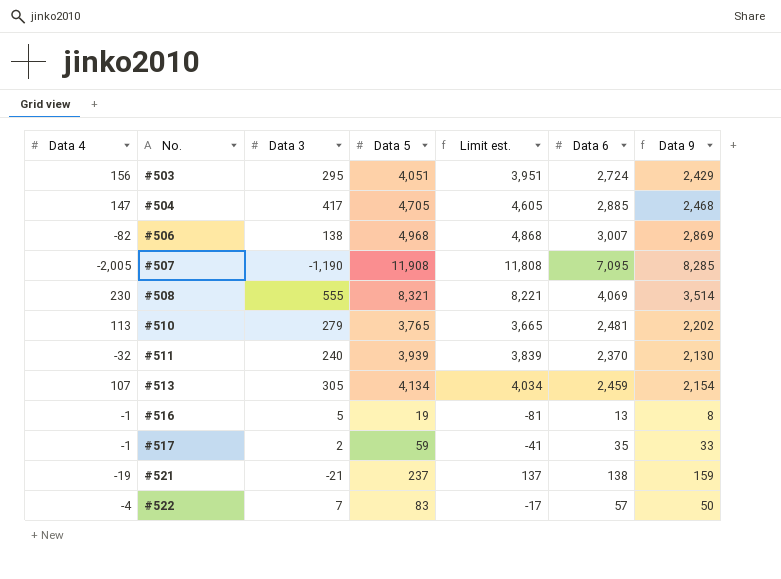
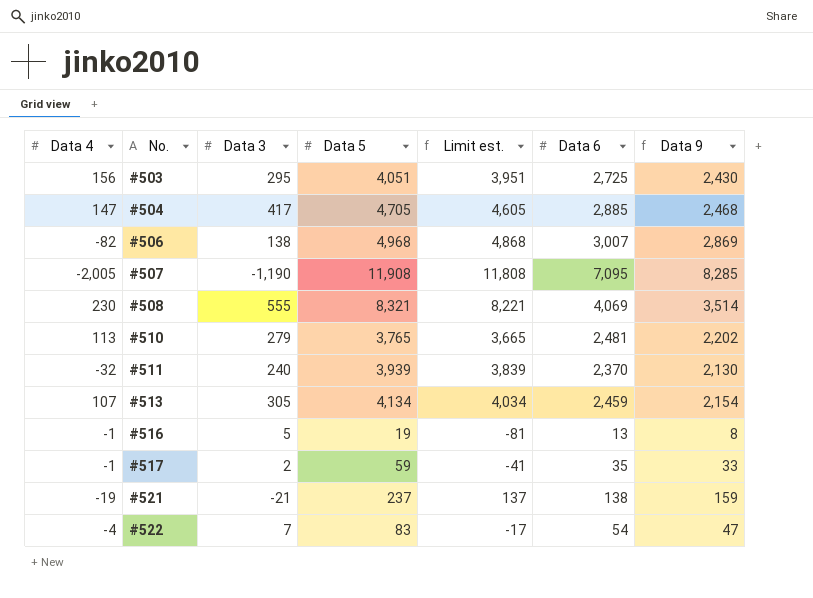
#503 | Data 6: 2,724 -> 2,725
#503 | Data 9: 2,429 -> 2,430
#522 | Data 6: 57 -> 54
#522 | Data 9: 50 -> 47

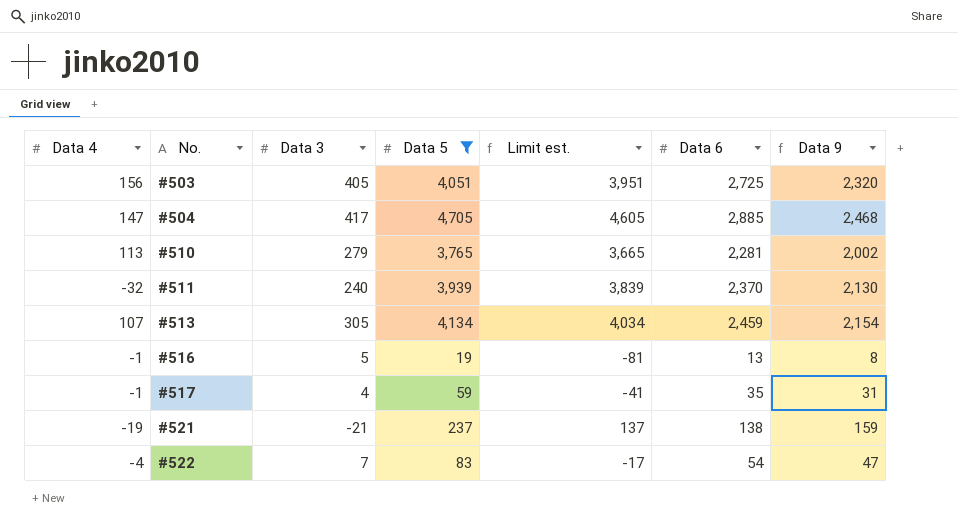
filter: none -> Data 5 <= 4,705
#503 | Data 3: 295 -> 405
#503 | Data 9: 2,430 -> 2,320
#510 | Data 6: 2,481 -> 2,281
#510 | Data 9: 2,202 -> 2,002
#517 | Data 3: 2 -> 4
#517 | Data 9: 33 -> 31

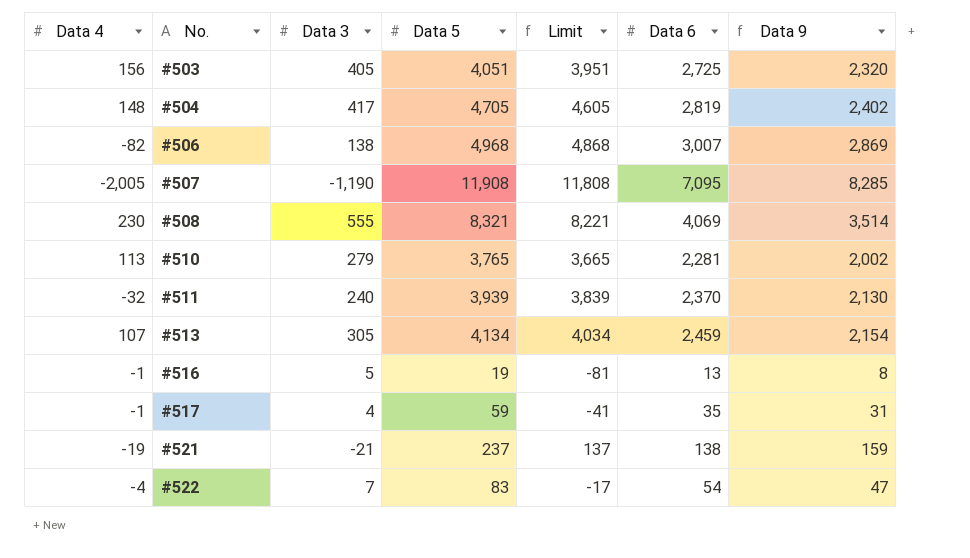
filter: Data 5 <= 4,705 -> none
column name: Limit est. -> Limit
#504 | Data 4: 147 -> 148
#504 | Data 6: 2,885 -> 2,819
#504 | Data 9: 2,468 -> 2,402

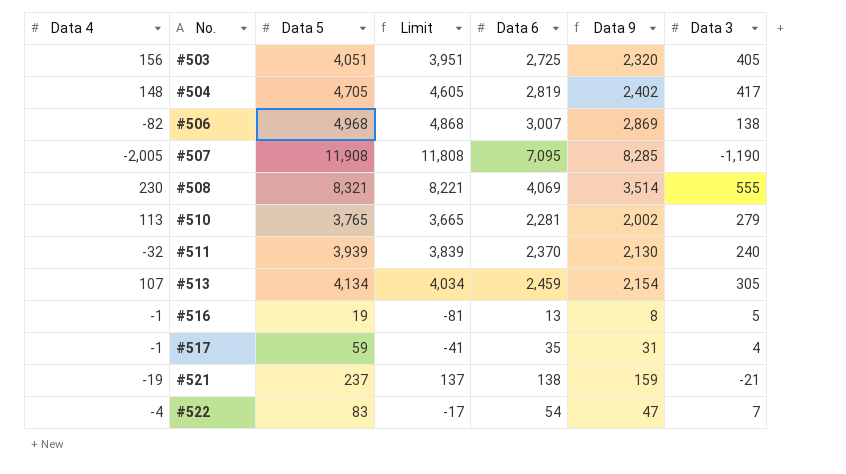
column Data 3 | position: 3 -> 7

